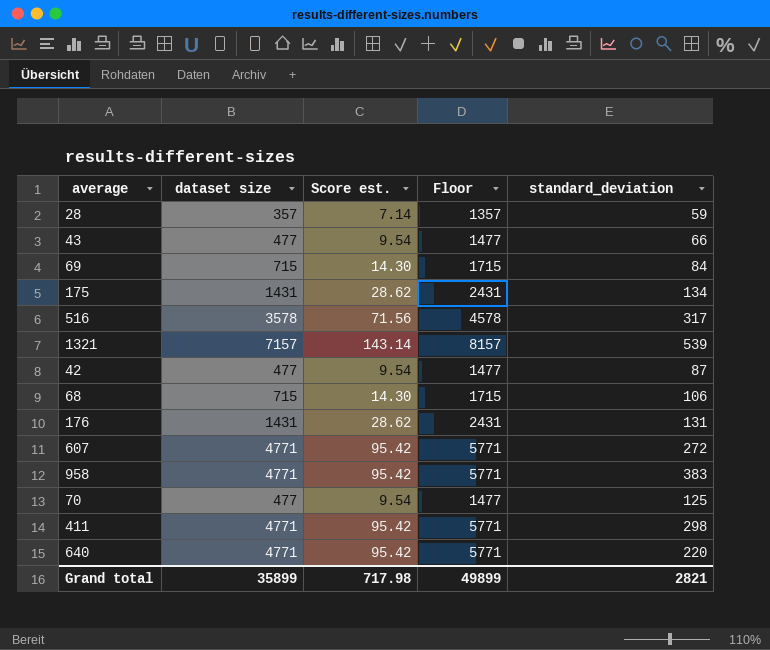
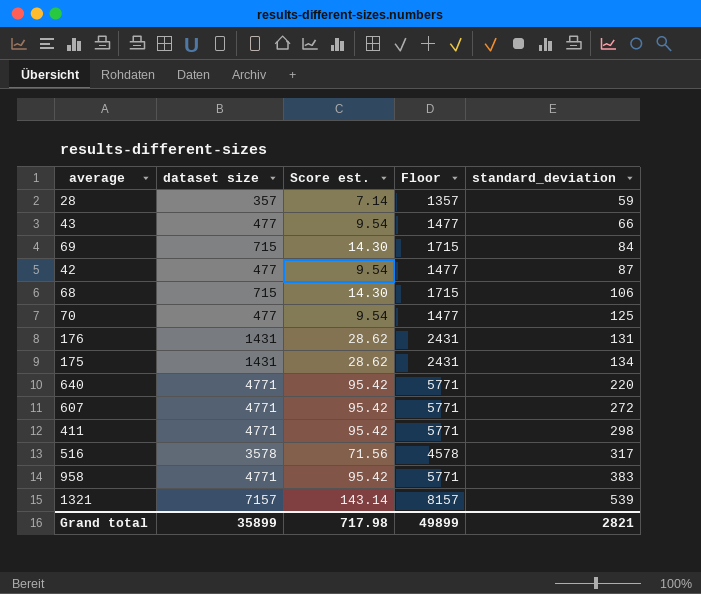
row order: none -> standard_deviation ascending

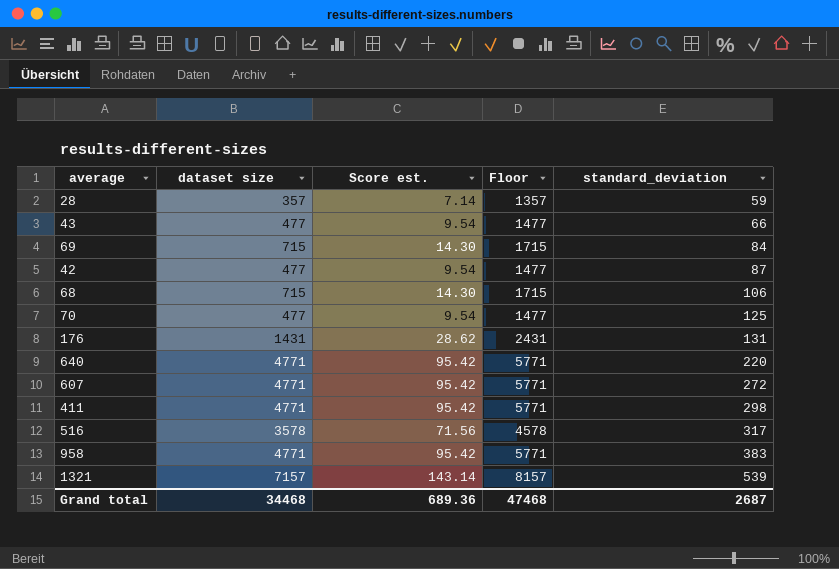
row 175: 1431 | 28.62 | 2431 | 134 -> none
Grand total | dataset size: 35899 -> 34468
Grand total | Score est.: 717.98 -> 689.36
Grand total | Floor: 49899 -> 47468
Grand total | standard_deviation: 2821 -> 2687

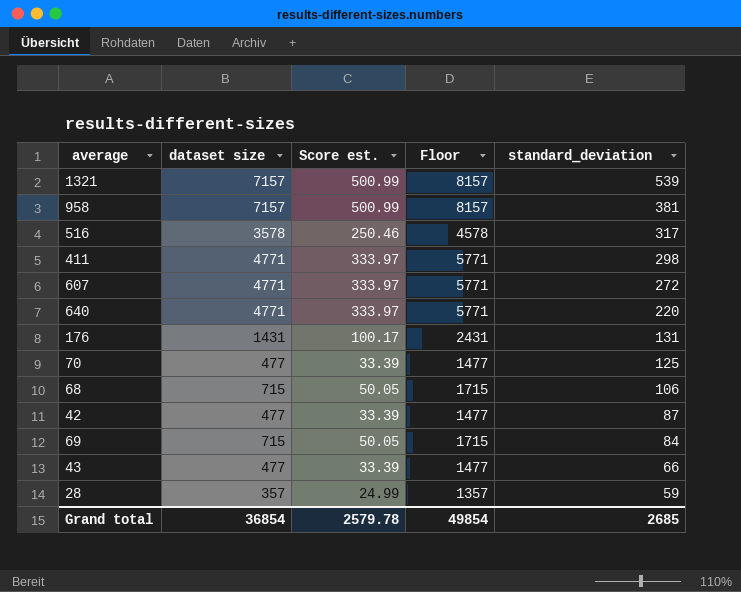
row order: standard_deviation ascending -> standard_deviation descending
column Score est. | formula: [dataset size] * 0.02 -> [dataset size] * 0.07
958 | dataset size: 4771 -> 7157
958 | Floor: 5771 -> 8157
958 | standard_deviation: 383 -> 381
Grand total | dataset size: 34468 -> 36854
Grand total | Score est.: 689.36 -> 2579.78
Grand total | Floor: 47468 -> 49854
Grand total | standard_deviation: 2687 -> 2685

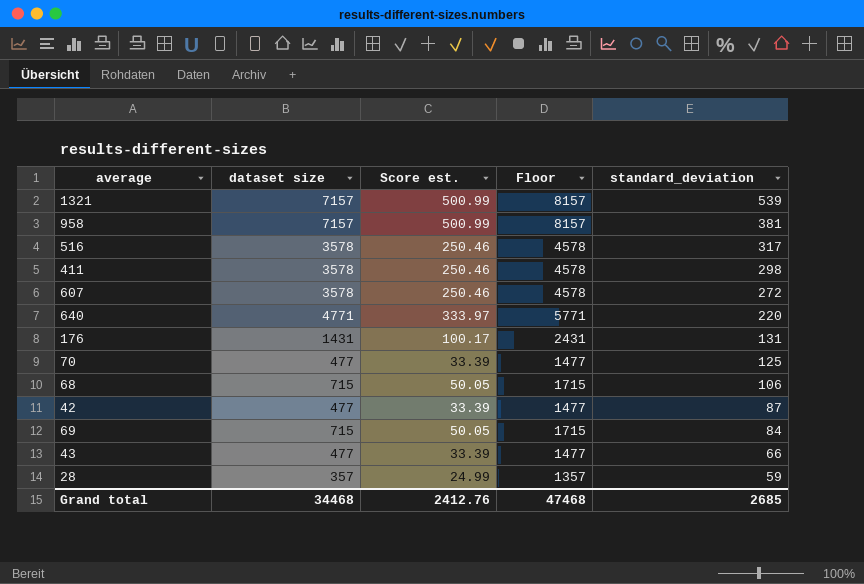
411 | dataset size: 4771 -> 3578
411 | Score est.: 333.97 -> 250.46
411 | Floor: 5771 -> 4578
607 | dataset size: 4771 -> 3578
607 | Score est.: 333.97 -> 250.46
607 | Floor: 5771 -> 4578
Grand total | dataset size: 36854 -> 34468
Grand total | Score est.: 2579.78 -> 2412.76
Grand total | Floor: 49854 -> 47468

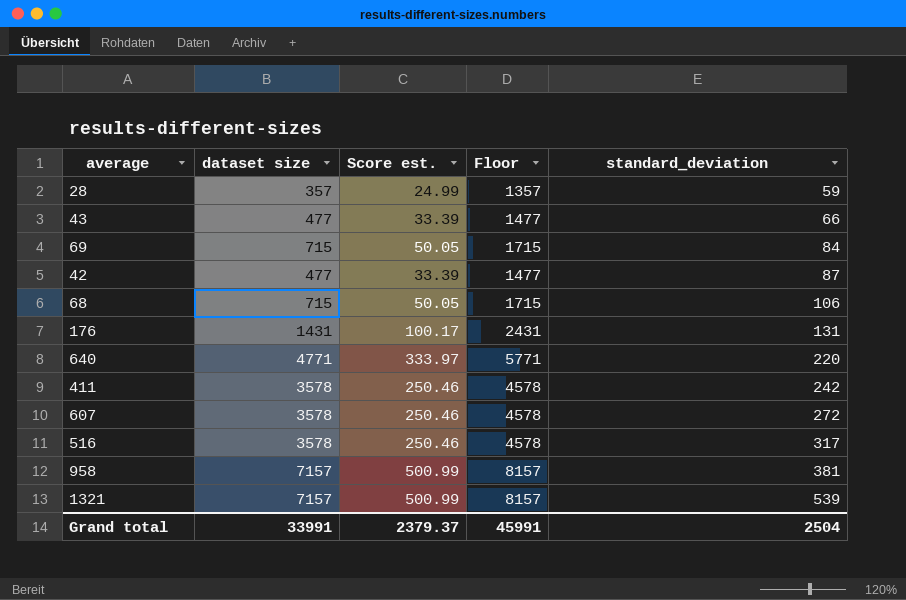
row order: standard_deviation descending -> standard_deviation ascending
row 70: 477 | 33.39 | 1477 | 125 -> none
411 | standard_deviation: 298 -> 242
Grand total | dataset size: 34468 -> 33991
Grand total | Score est.: 2412.76 -> 2379.37
Grand total | Floor: 47468 -> 45991
Grand total | standard_deviation: 2685 -> 2504

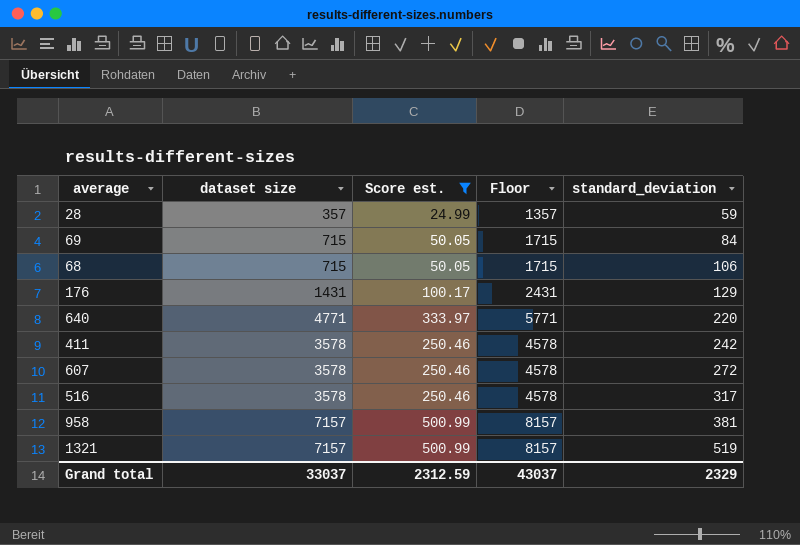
filter: none -> Score est. != 33.39
176 | standard_deviation: 131 -> 129
1321 | standard_deviation: 539 -> 519
Grand total | dataset size: 33991 -> 33037
Grand total | Score est.: 2379.37 -> 2312.59
Grand total | Floor: 45991 -> 43037
Grand total | standard_deviation: 2504 -> 2329

